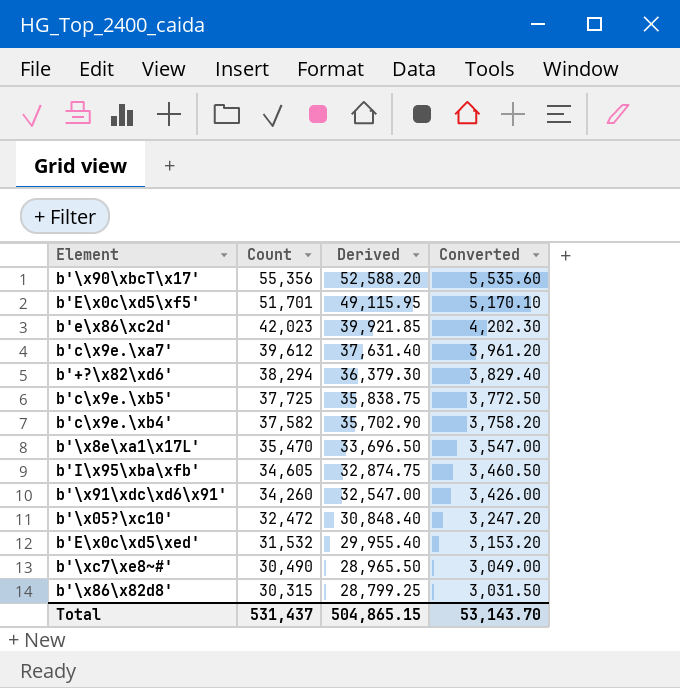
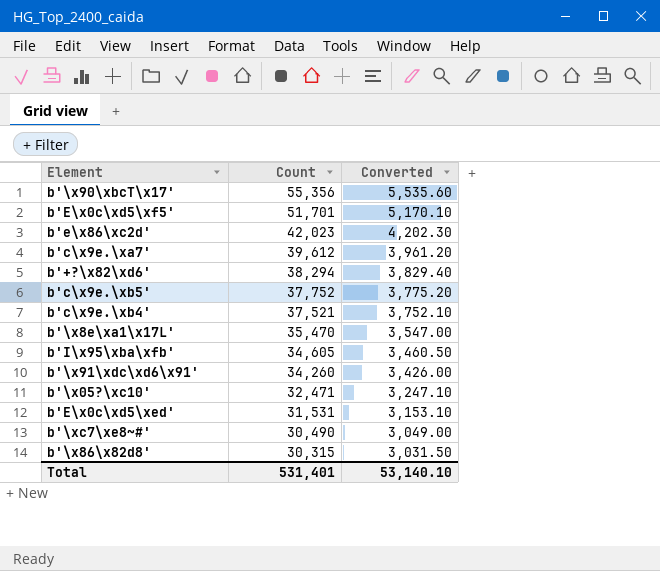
column Derived | formula: [Count] * 0.95 -> none
b'c\x9e.\xb5' | Count: 37,725 -> 37,752
b'c\x9e.\xb5' | Converted: 3,772.50 -> 3,775.20
b'c\x9e.\xb4' | Count: 37,582 -> 37,521
b'c\x9e.\xb4' | Converted: 3,758.20 -> 3,752.10
b'\x05?\xc10' | Count: 32,472 -> 32,471
b'\x05?\xc10' | Converted: 3,247.20 -> 3,247.10
b'E\x0c\xd5\xed' | Count: 31,532 -> 31,531
b'E\x0c\xd5\xed' | Converted: 3,153.20 -> 3,153.10
Total | Count: 531,437 -> 531,401
Total | Converted: 53,143.70 -> 53,140.10

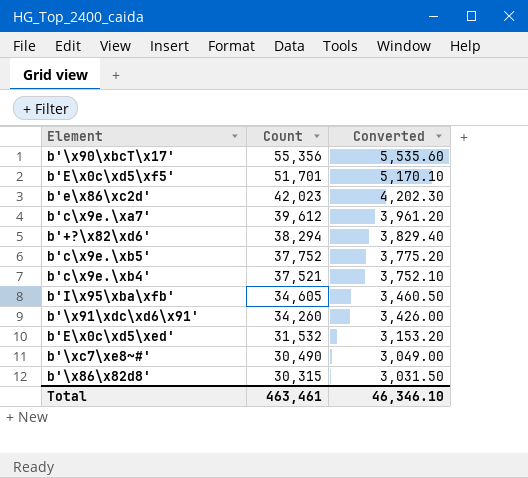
row b'\x8e\xa1\x17L': 35,470 | 3,547.00 -> none
row b'\x05?\xc10': 32,471 | 3,247.10 -> none
b'E\x0c\xd5\xed' | Count: 31,531 -> 31,532
b'E\x0c\xd5\xed' | Converted: 3,153.10 -> 3,153.20
Total | Count: 531,401 -> 463,461
Total | Converted: 53,140.10 -> 46,346.10

